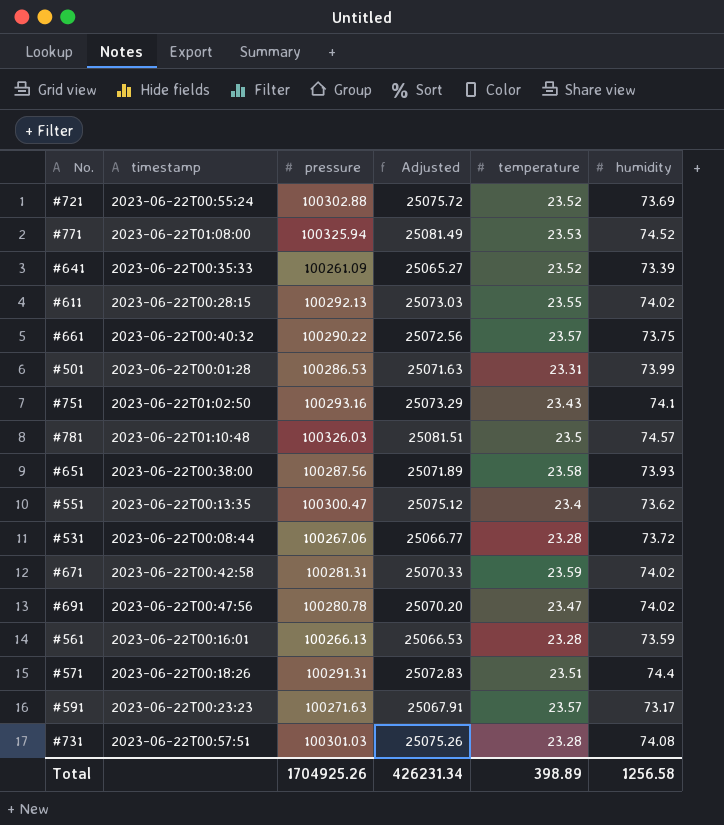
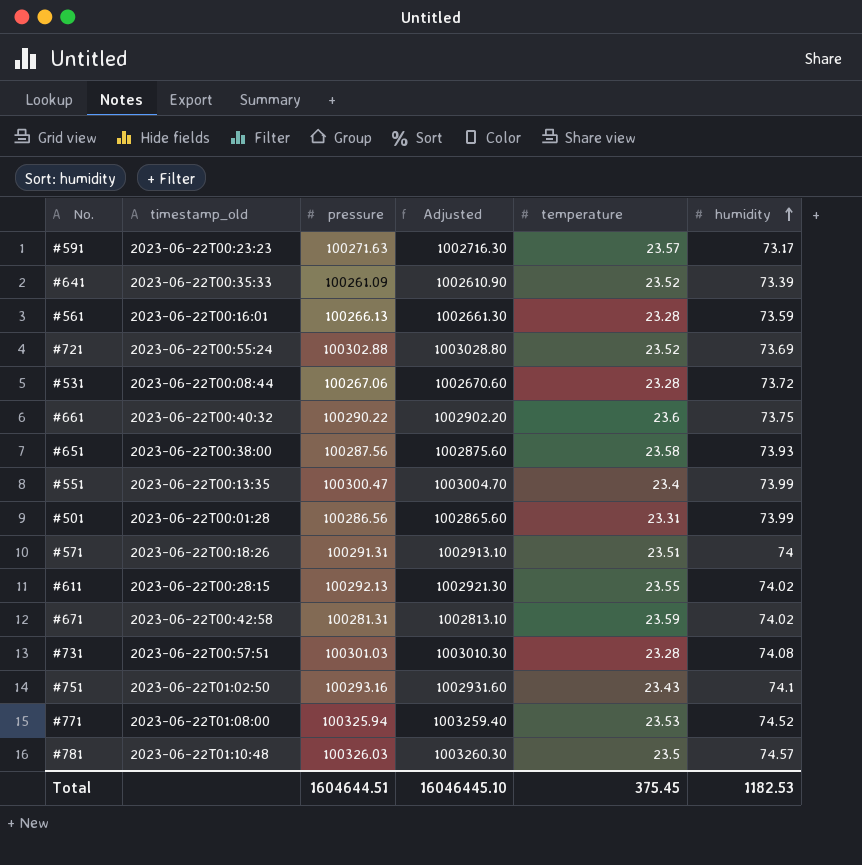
row order: none -> humidity ascending
column name: timestamp -> timestamp_old
column Adjusted | formula: [pressure] * 0.25 -> [pressure] * 10
row #691: 2023-06-22T00:47:56 | 100280.78 | 25070.20 | 23.47 | 74.02 -> none
#661 | temperature: 23.57 -> 23.6
#551 | humidity: 73.62 -> 73.99
#501 | pressure: 100286.53 -> 100286.56
#571 | humidity: 74.4 -> 74
Total | pressure: 1704925.26 -> 1604644.51
Total | Adjusted: 426231.34 -> 16046445.10
Total | temperature: 398.89 -> 375.45
Total | humidity: 1256.58 -> 1182.53

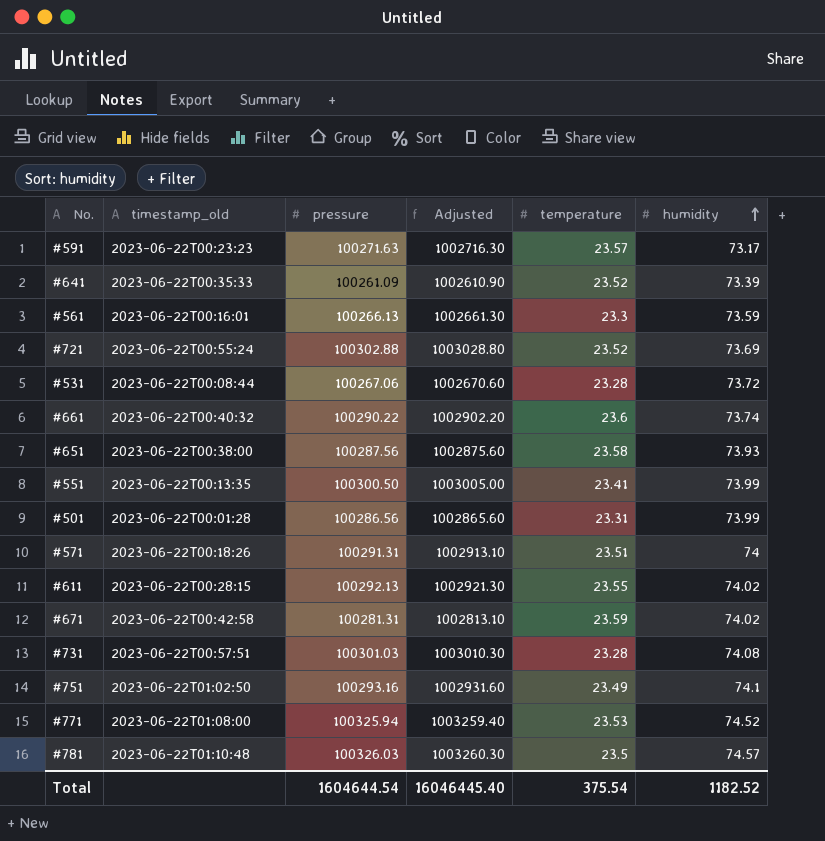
#561 | temperature: 23.28 -> 23.3
#661 | humidity: 73.75 -> 73.74
#551 | pressure: 100300.47 -> 100300.50
#551 | Adjusted: 1003004.70 -> 1003005.00
#551 | temperature: 23.4 -> 23.41
#751 | temperature: 23.43 -> 23.49
Total | pressure: 1604644.51 -> 1604644.54
Total | Adjusted: 16046445.10 -> 16046445.40
Total | temperature: 375.45 -> 375.54
Total | humidity: 1182.53 -> 1182.52

